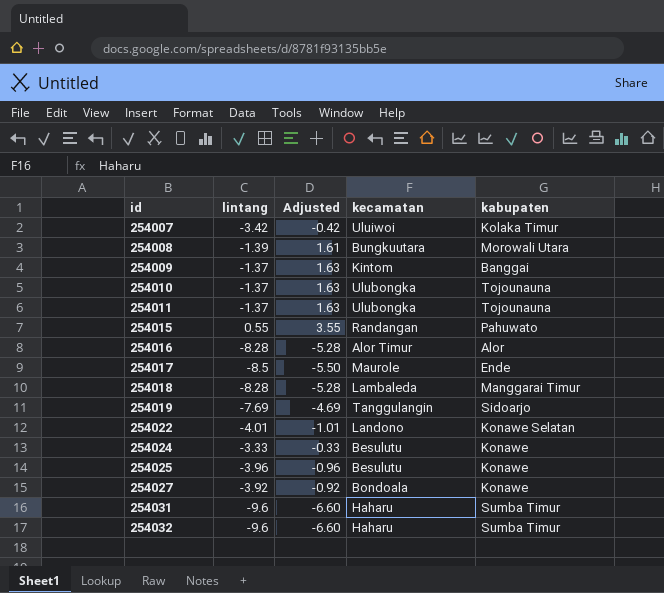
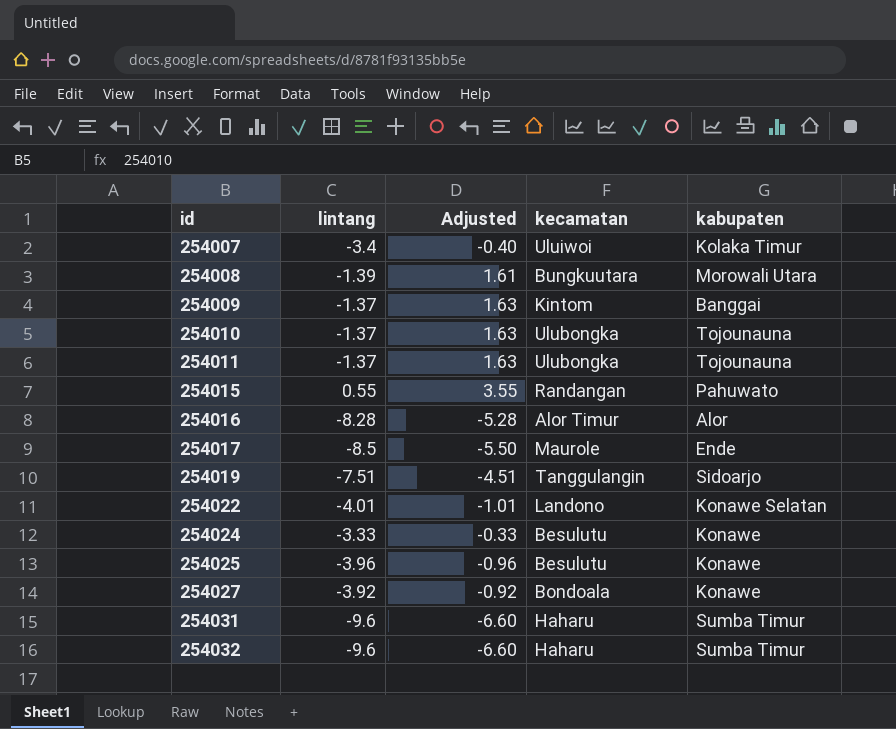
row 254018: -8.28 | -5.28 | Lambaleda | Manggarai Timur -> none
254007 | lintang: -3.42 -> -3.4
254007 | Adjusted: -0.42 -> -0.40
254019 | lintang: -7.69 -> -7.51
254019 | Adjusted: -4.69 -> -4.51

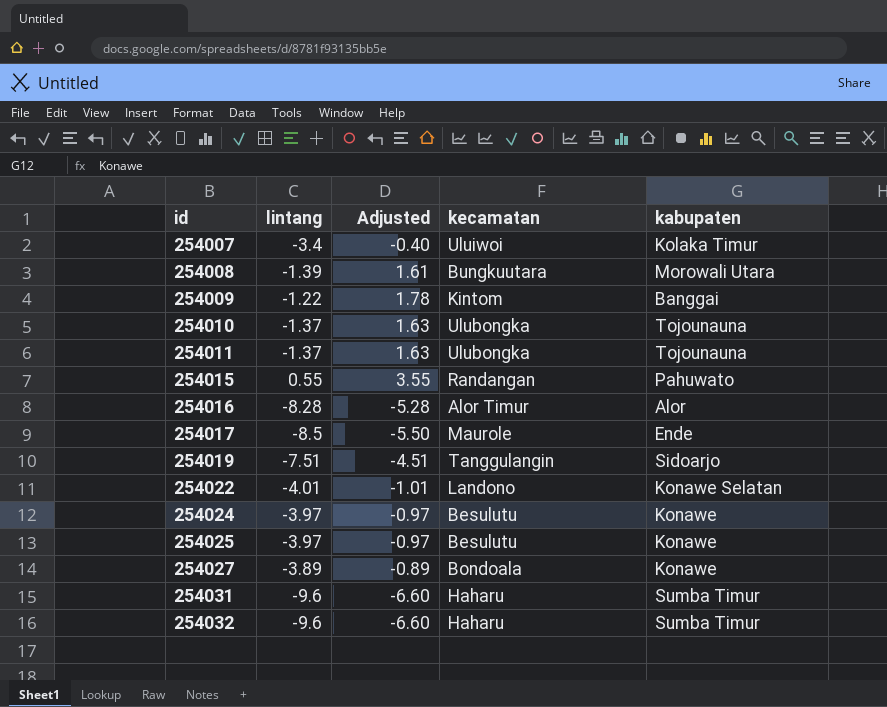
254009 | lintang: -1.37 -> -1.22
254009 | Adjusted: 1.63 -> 1.78
254024 | lintang: -3.33 -> -3.97
254024 | Adjusted: -0.33 -> -0.97
254025 | lintang: -3.96 -> -3.97
254025 | Adjusted: -0.96 -> -0.97
254027 | lintang: -3.92 -> -3.89
254027 | Adjusted: -0.92 -> -0.89

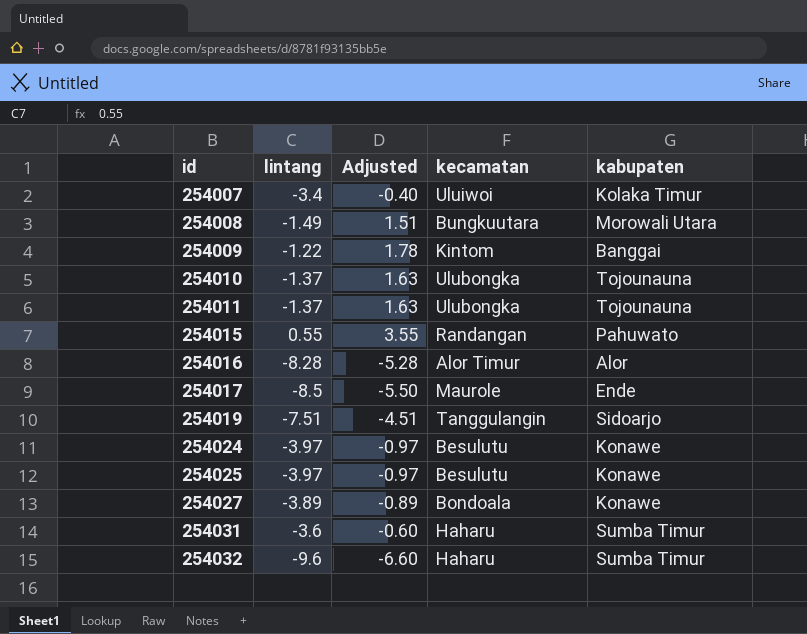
row 254022: -4.01 | -1.01 | Landono | Konawe Selatan -> none
254008 | lintang: -1.39 -> -1.49
254008 | Adjusted: 1.61 -> 1.51
254031 | lintang: -9.6 -> -3.6
254031 | Adjusted: -6.60 -> -0.60

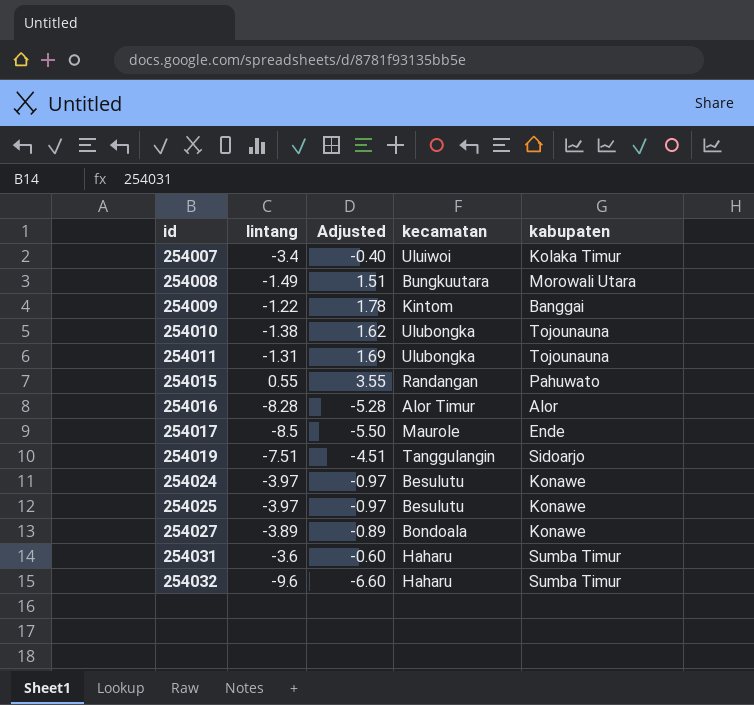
254010 | lintang: -1.37 -> -1.38
254010 | Adjusted: 1.63 -> 1.62
254011 | lintang: -1.37 -> -1.31
254011 | Adjusted: 1.63 -> 1.69

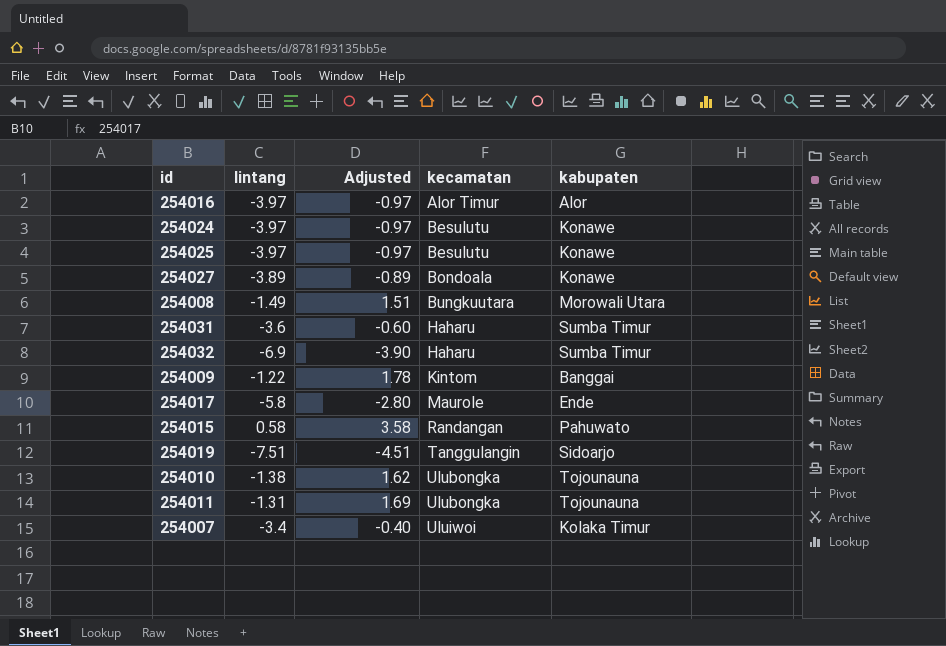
row order: id ascending -> kecamatan ascending
254016 | lintang: -8.28 -> -3.97
254016 | Adjusted: -5.28 -> -0.97
254032 | lintang: -9.6 -> -6.9
254032 | Adjusted: -6.60 -> -3.90
254017 | lintang: -8.5 -> -5.8
254017 | Adjusted: -5.50 -> -2.80
254015 | lintang: 0.55 -> 0.58
254015 | Adjusted: 3.55 -> 3.58

